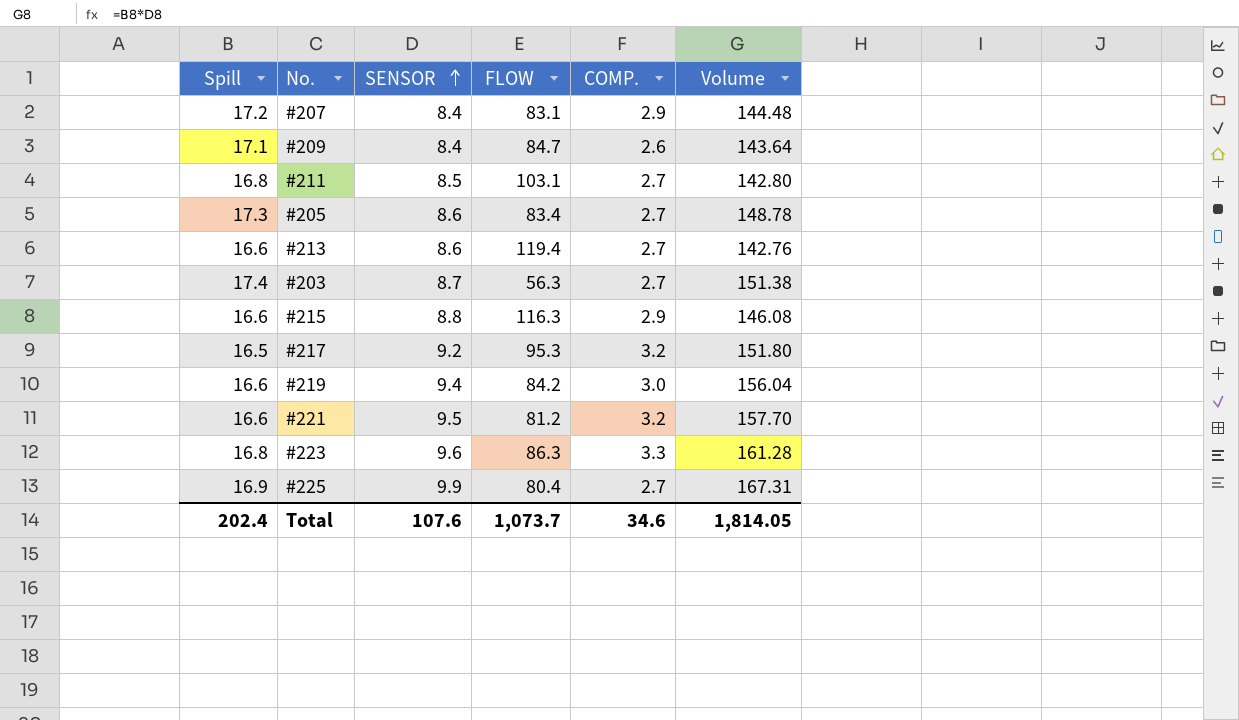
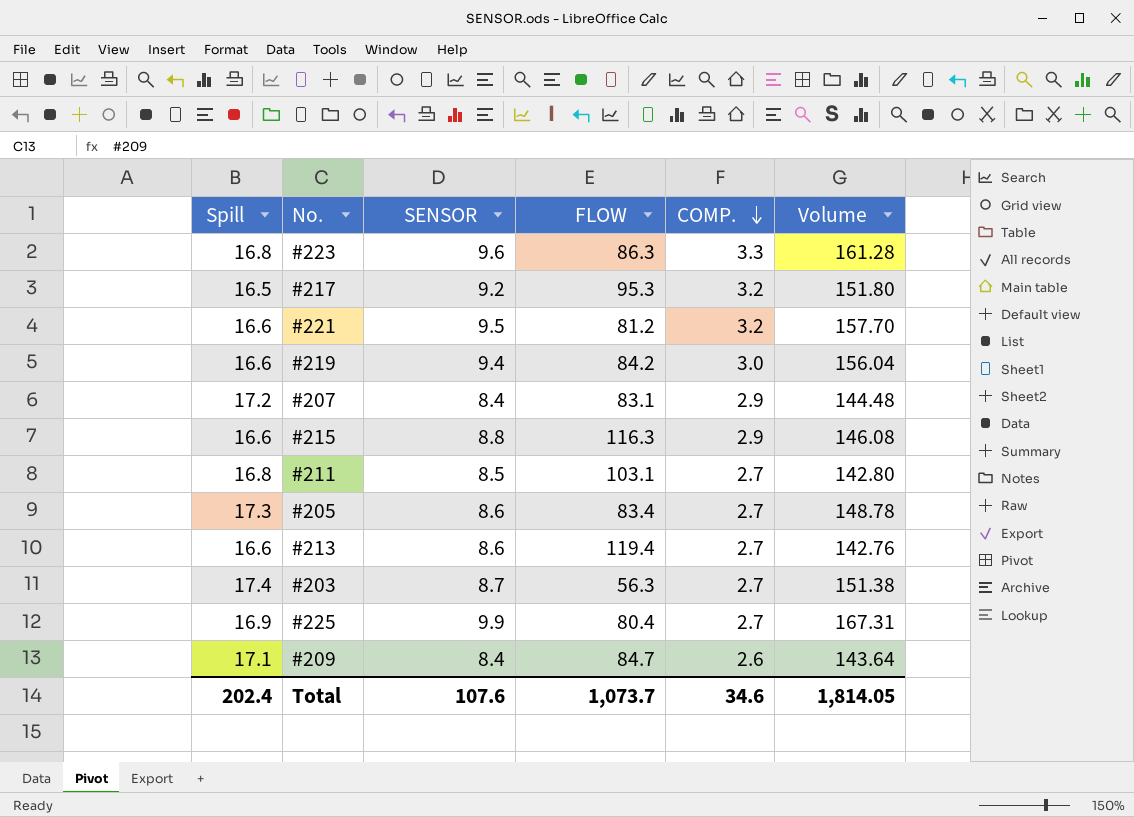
row order: SENSOR ascending -> COMP. descending

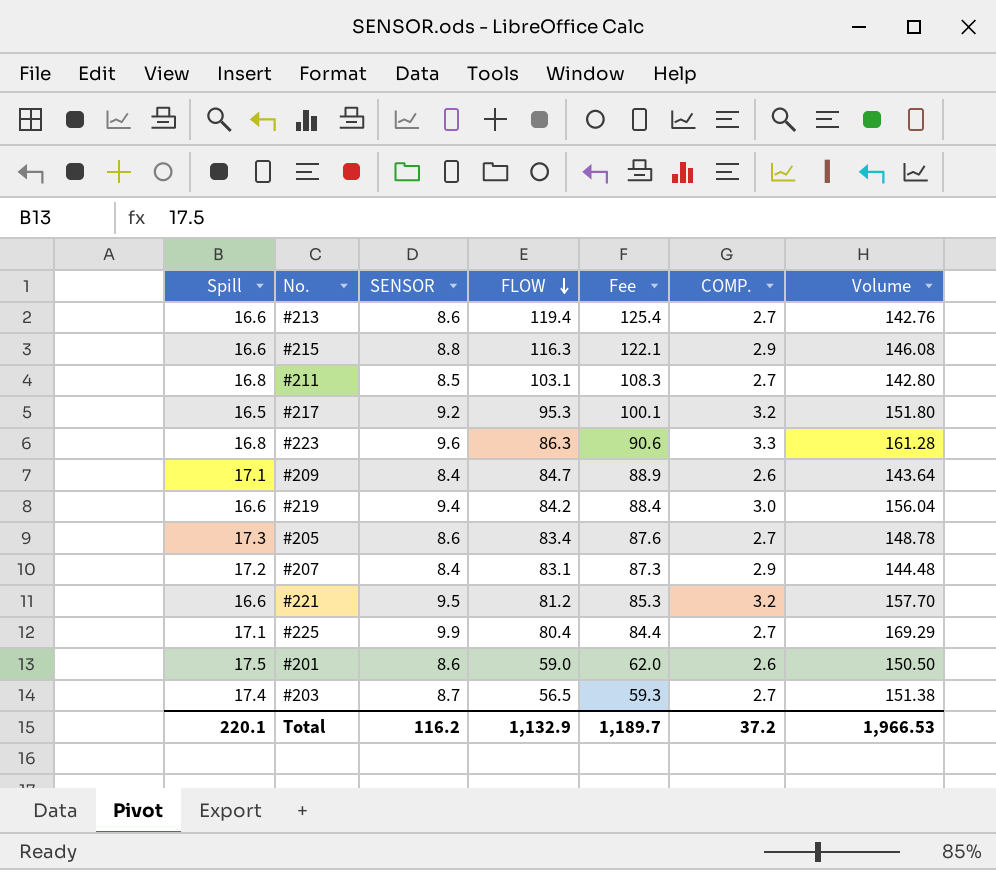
row order: COMP. descending -> FLOW descending
column Fee | formula: none -> [FLOW] * 1.05
#225 | Spill: 16.9 -> 17.1
#225 | Volume: 167.31 -> 169.29
row #201: none -> 17.5 | 8.6 | 59.0 | 62.0 | 2.6 | 150.50
#203 | FLOW: 56.3 -> 56.5
Total | Spill: 202.4 -> 220.1
Total | SENSOR: 107.6 -> 116.2
Total | FLOW: 1,073.7 -> 1,132.9
Total | COMP.: 34.6 -> 37.2
Total | Volume: 1,814.05 -> 1,966.53

